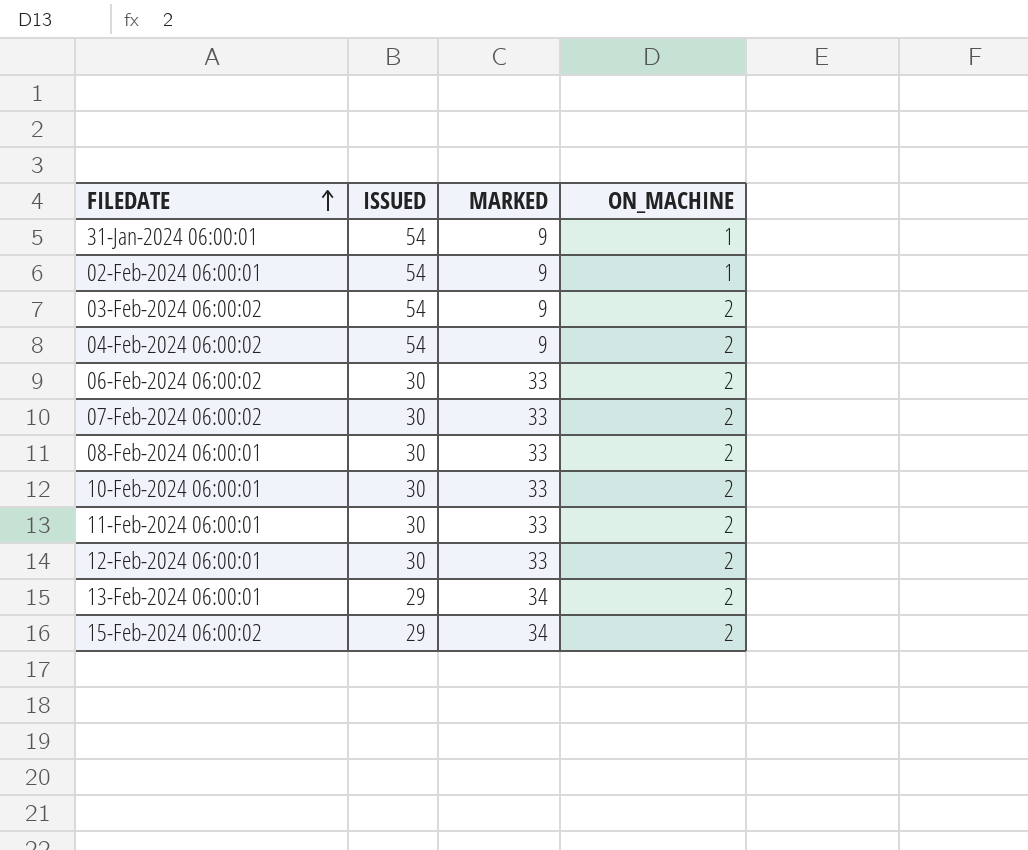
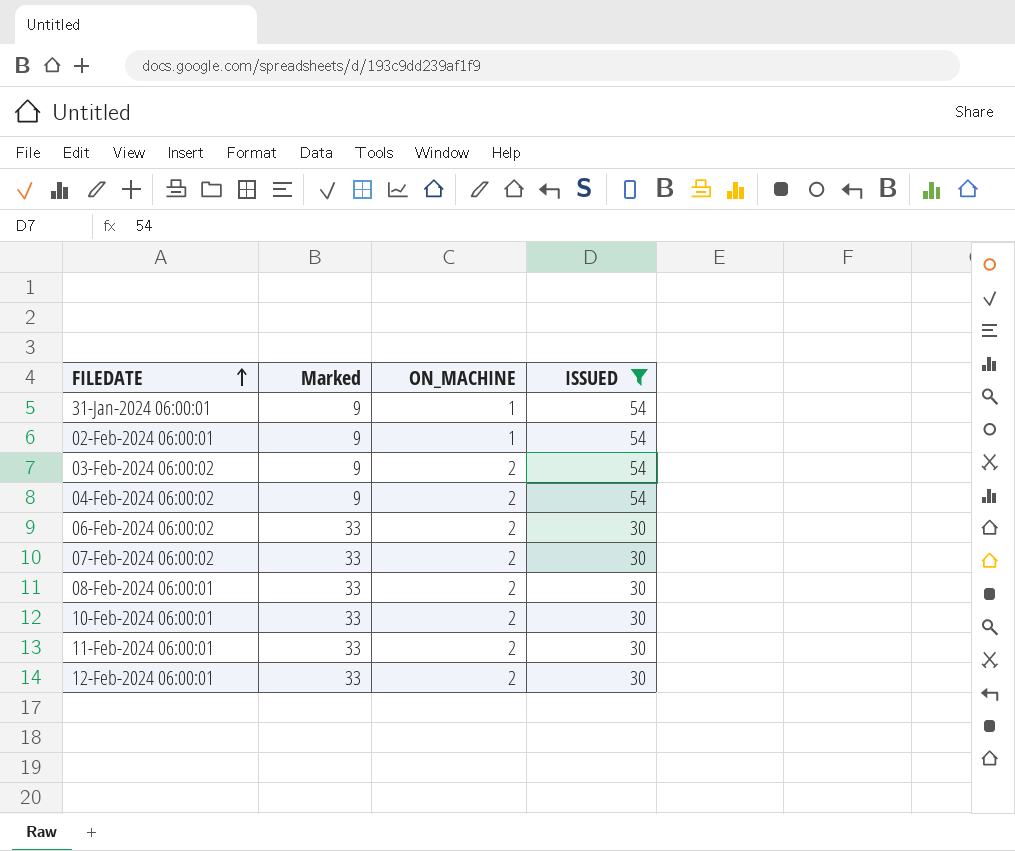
filter: none -> ISSUED != 29
column name: MARKED -> Marked
column ISSUED | position: 2 -> 4

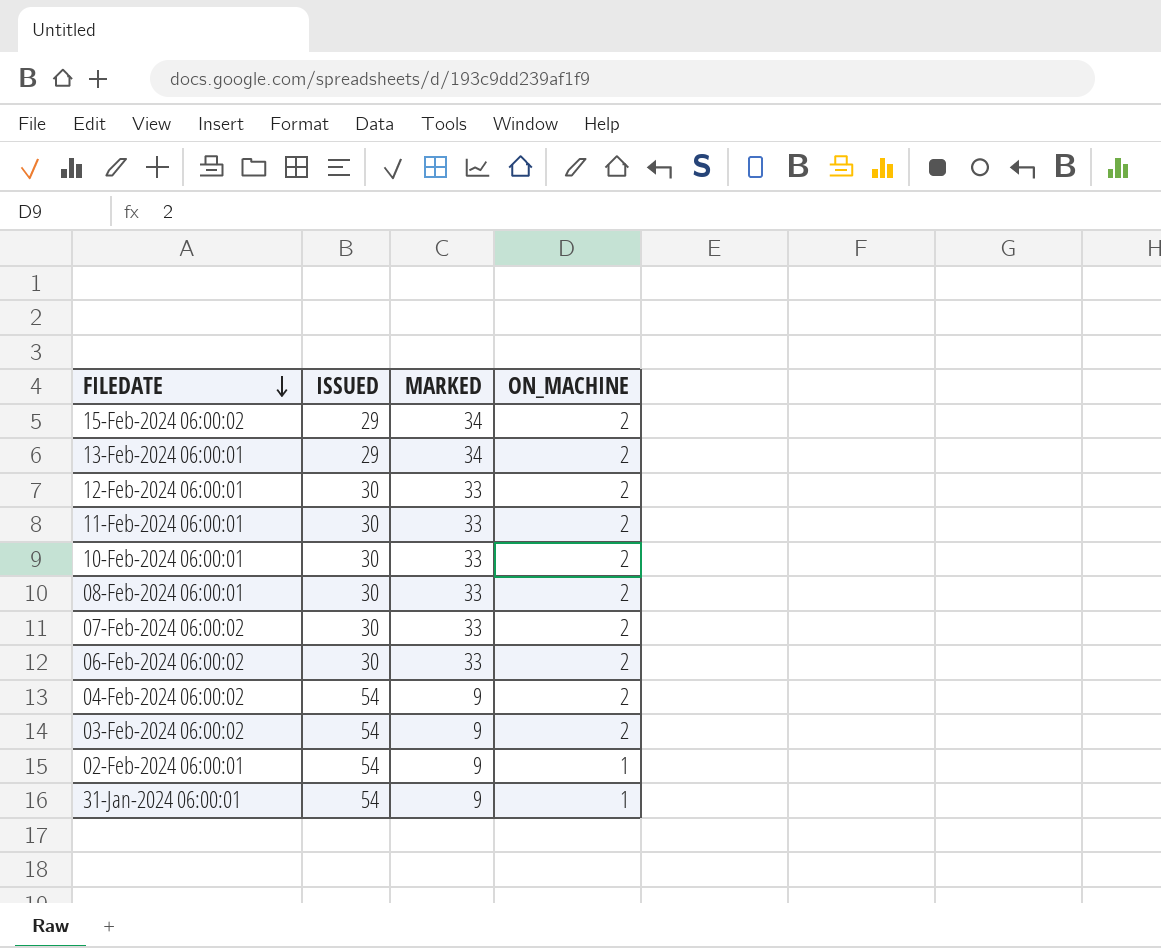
filter: ISSUED != 29 -> none
row order: FILEDATE ascending -> FILEDATE descending
column ISSUED | position: 4 -> 2
column name: Marked -> MARKED

